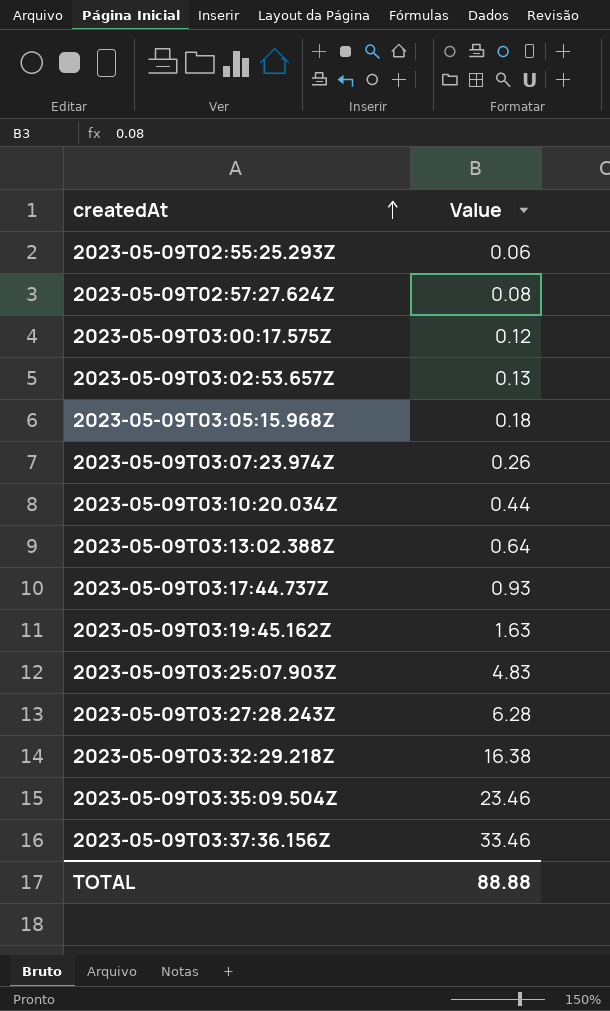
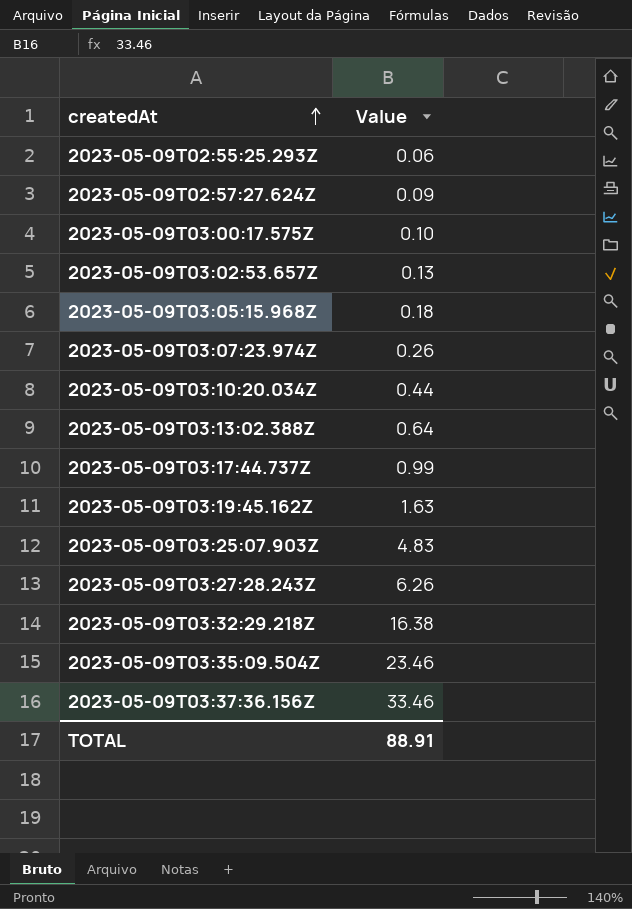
2023-05-09T02:57:27.624Z | Value: 0.08 -> 0.09
2023-05-09T03:00:17.575Z | Value: 0.12 -> 0.10
2023-05-09T03:17:44.737Z | Value: 0.93 -> 0.99
2023-05-09T03:27:28.243Z | Value: 6.28 -> 6.26
TOTAL | Value: 88.88 -> 88.91

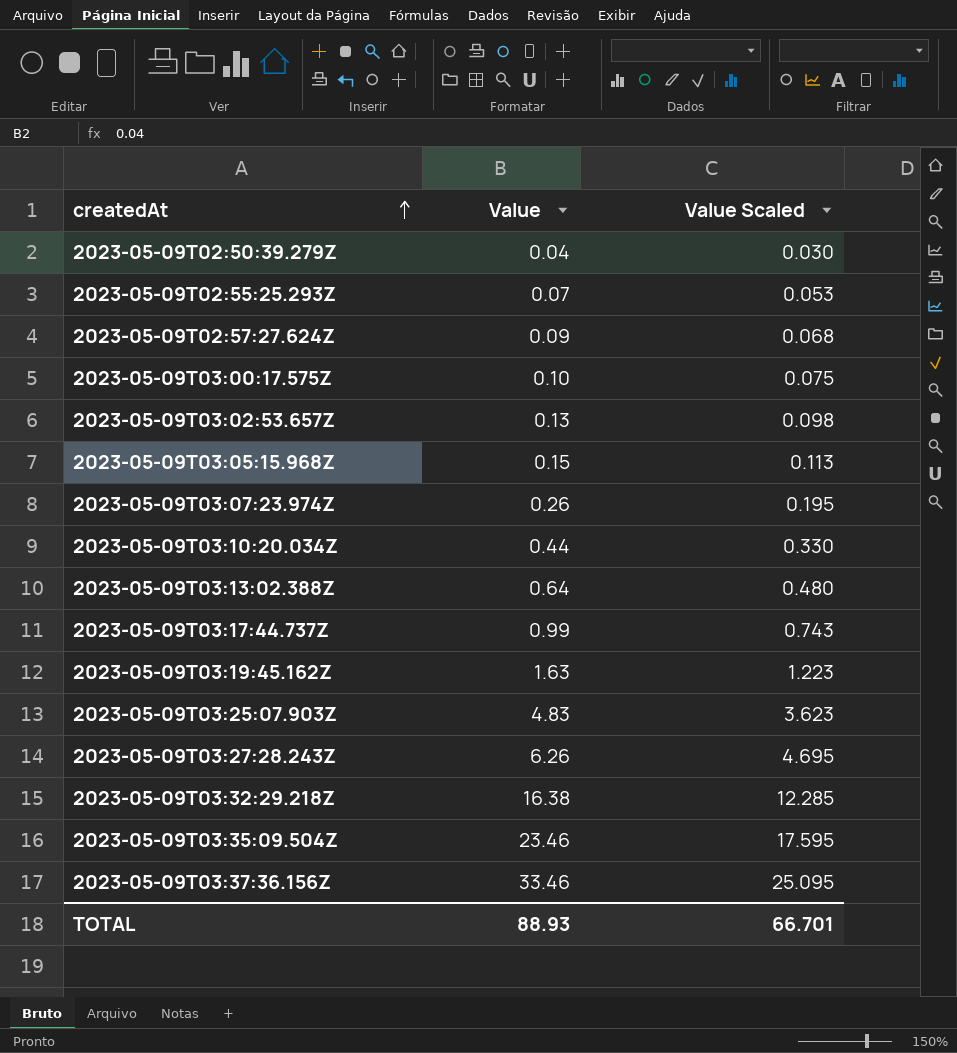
column Value Scaled | formula: none -> [Value] * 0.75
row 2023-05-09T02:50:39.279Z: none -> 0.04 | 0.030
2023-05-09T02:55:25.293Z | Value: 0.06 -> 0.07
2023-05-09T03:05:15.968Z | Value: 0.18 -> 0.15
TOTAL | Value: 88.91 -> 88.93

